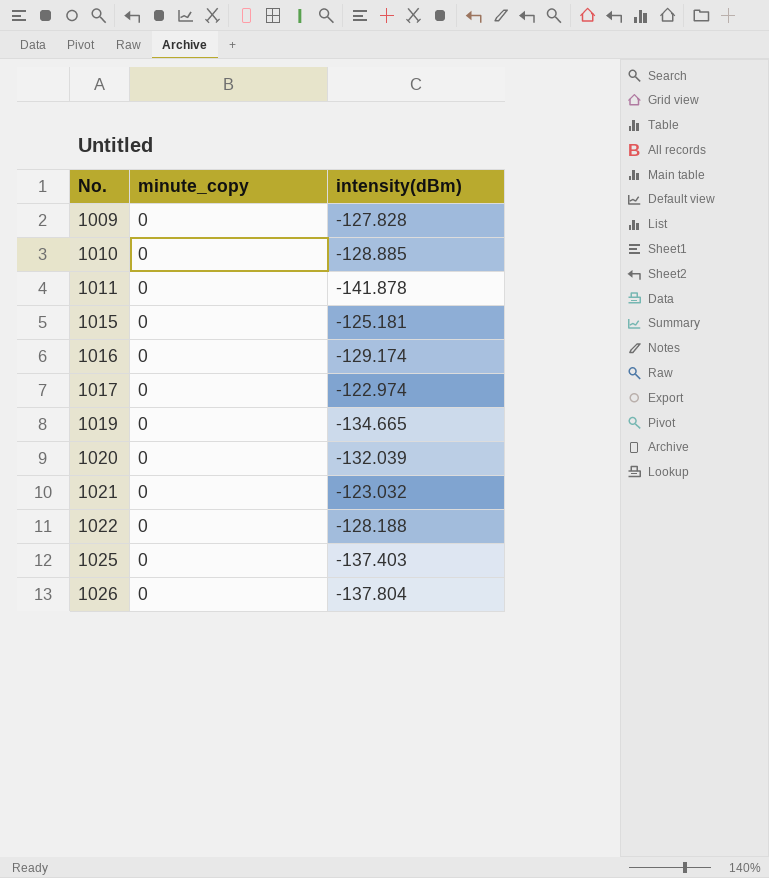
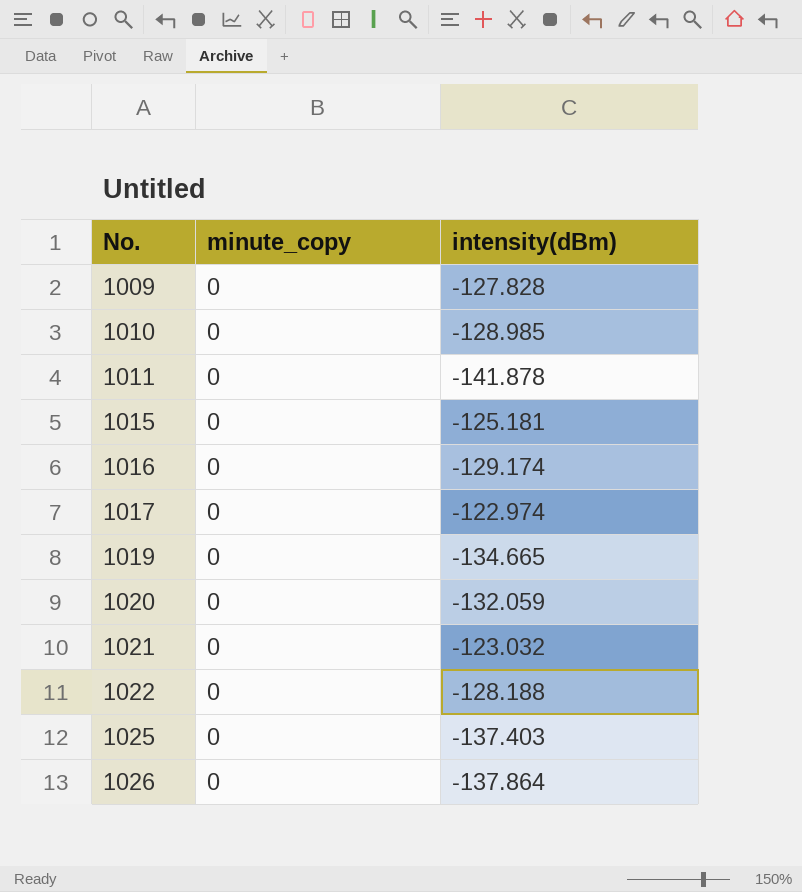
1010 | intensity(dBm): -128.885 -> -128.985
1020 | intensity(dBm): -132.039 -> -132.059
1026 | intensity(dBm): -137.804 -> -137.864

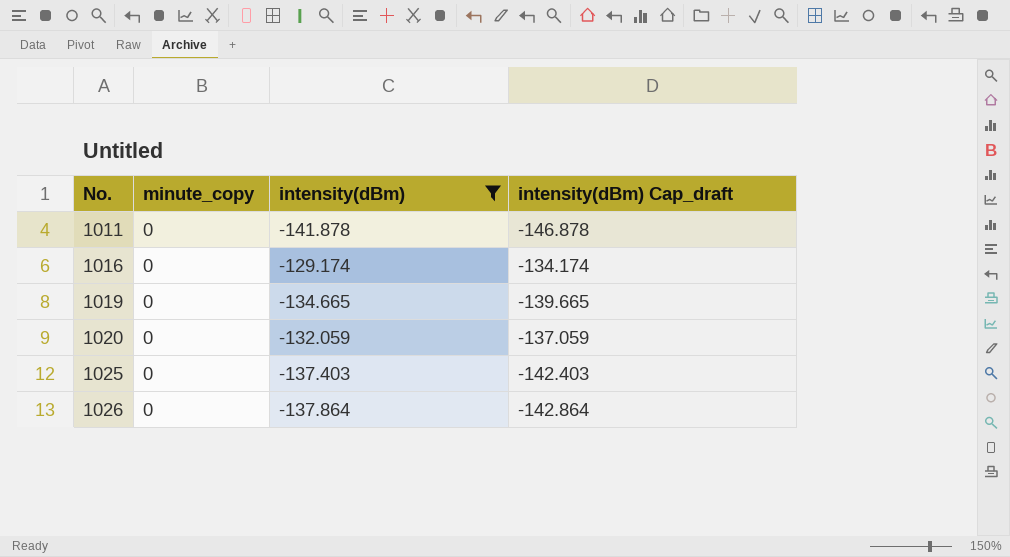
filter: none -> intensity(dBm) <= -129.174
column intensity(dBm) Cap_draft | formula: none -> [intensity(dBm)] - 5

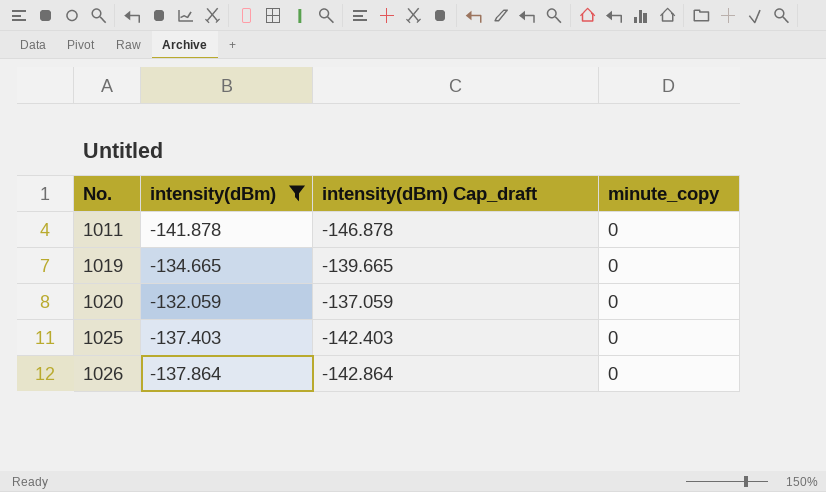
column minute_copy | position: 2 -> 4
row 1016: 0 | -129.174 | -134.174 -> none

